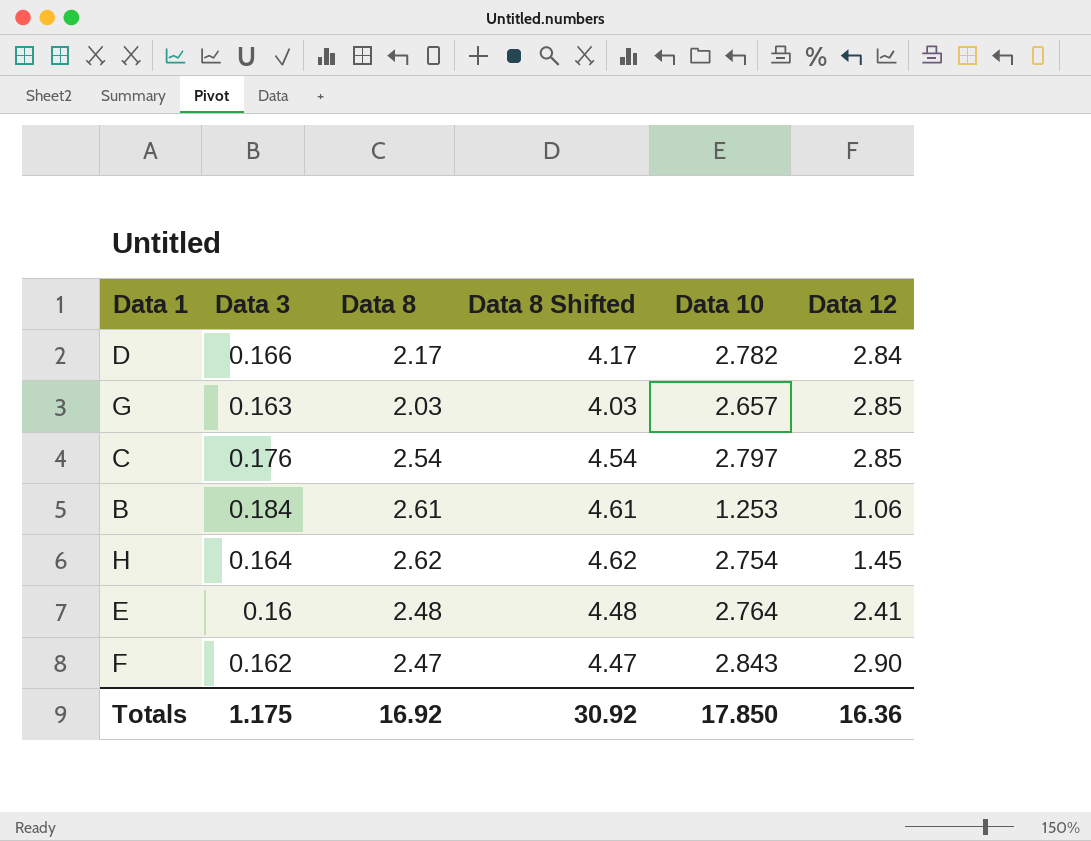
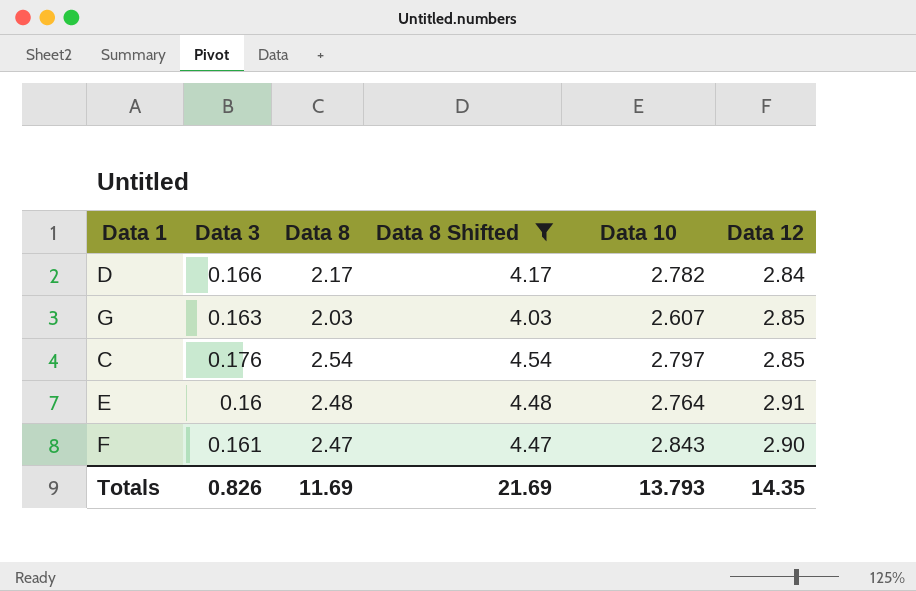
filter: none -> Data 8 Shifted <= 4.54
G | Data 10: 2.657 -> 2.607
E | Data 12: 2.41 -> 2.91
F | Data 3: 0.162 -> 0.161
Totals | Data 3: 1.175 -> 0.826
Totals | Data 8: 16.92 -> 11.69
Totals | Data 8 Shifted: 30.92 -> 21.69
Totals | Data 10: 17.850 -> 13.793
Totals | Data 12: 16.36 -> 14.35

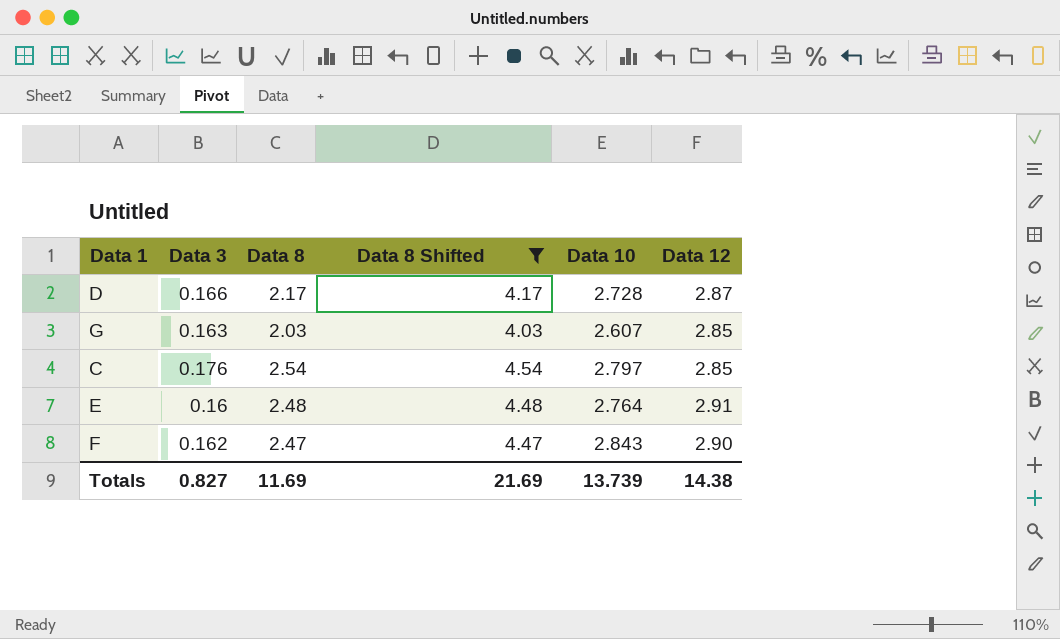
D | Data 10: 2.782 -> 2.728
D | Data 12: 2.84 -> 2.87
F | Data 3: 0.161 -> 0.162
Totals | Data 3: 0.826 -> 0.827
Totals | Data 10: 13.793 -> 13.739
Totals | Data 12: 14.35 -> 14.38

